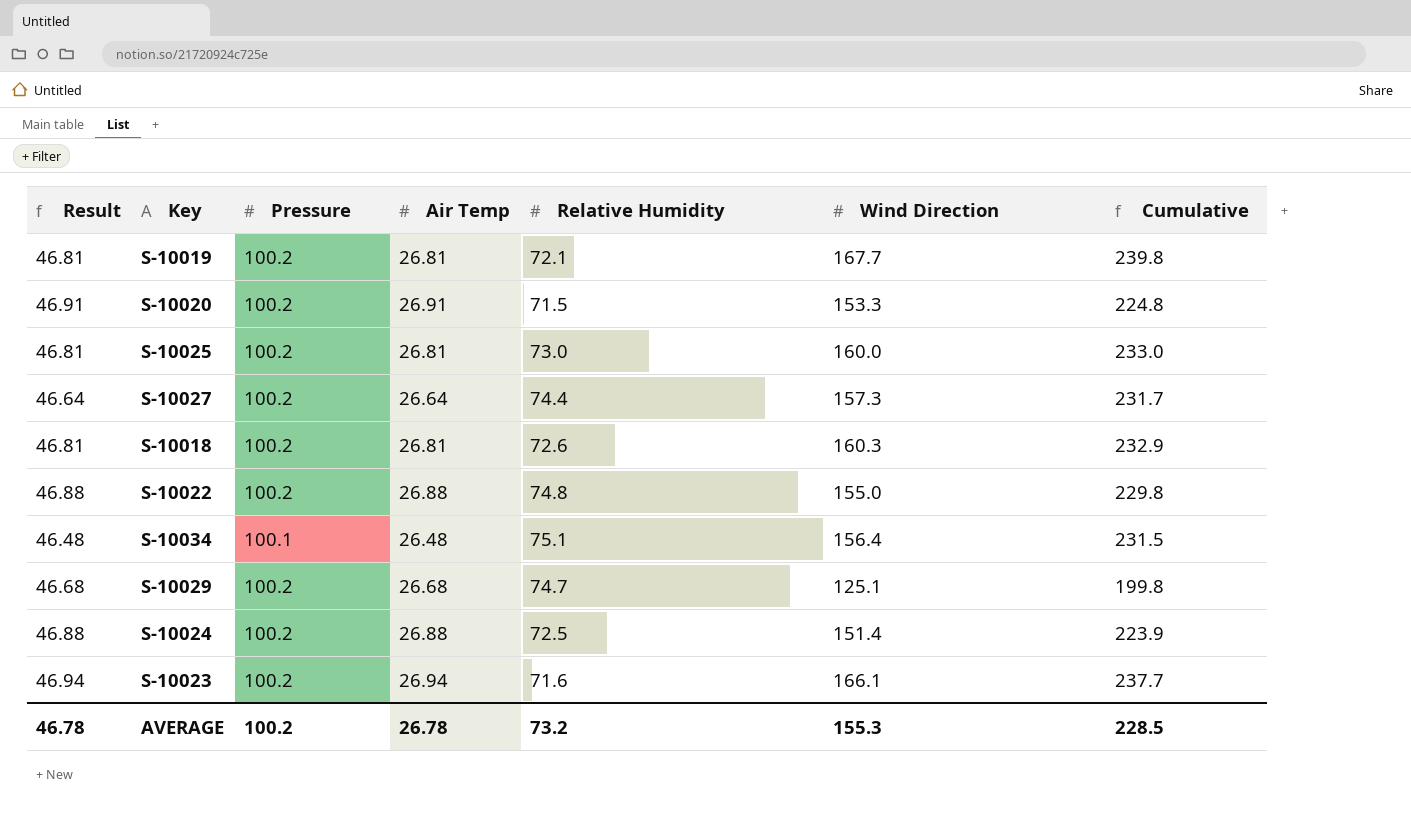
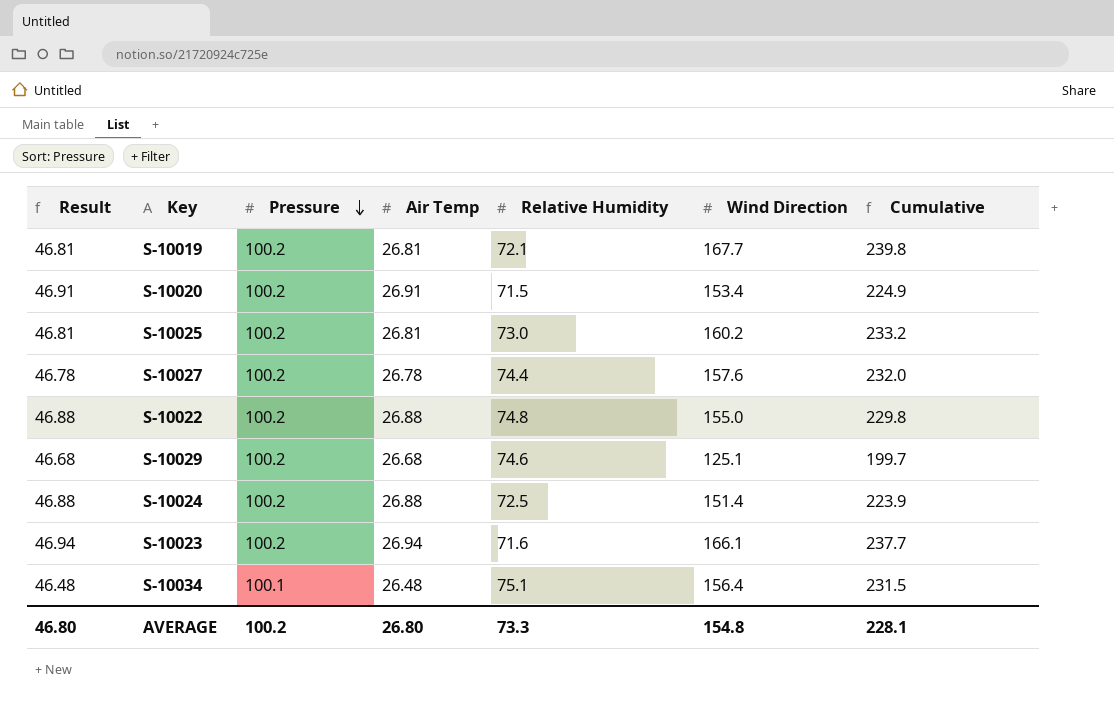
row order: none -> Pressure descending
row S-10018: 46.81 | 100.2 | 26.81 | 72.6 | 160.3 | 232.9 -> none
S-10020 | Wind Direction: 153.3 -> 153.4
S-10020 | Cumulative: 224.8 -> 224.9
S-10025 | Wind Direction: 160.0 -> 160.2
S-10025 | Cumulative: 233.0 -> 233.2
S-10027 | Result: 46.64 -> 46.78
S-10027 | Air Temp: 26.64 -> 26.78
S-10027 | Wind Direction: 157.3 -> 157.6
S-10027 | Cumulative: 231.7 -> 232.0
S-10029 | Relative Humidity: 74.7 -> 74.6
S-10029 | Cumulative: 199.8 -> 199.7
AVERAGE | Result: 46.78 -> 46.80
AVERAGE | Air Temp: 26.78 -> 26.80
AVERAGE | Relative Humidity: 73.2 -> 73.3
AVERAGE | Wind Direction: 155.3 -> 154.8
AVERAGE | Cumulative: 228.5 -> 228.1

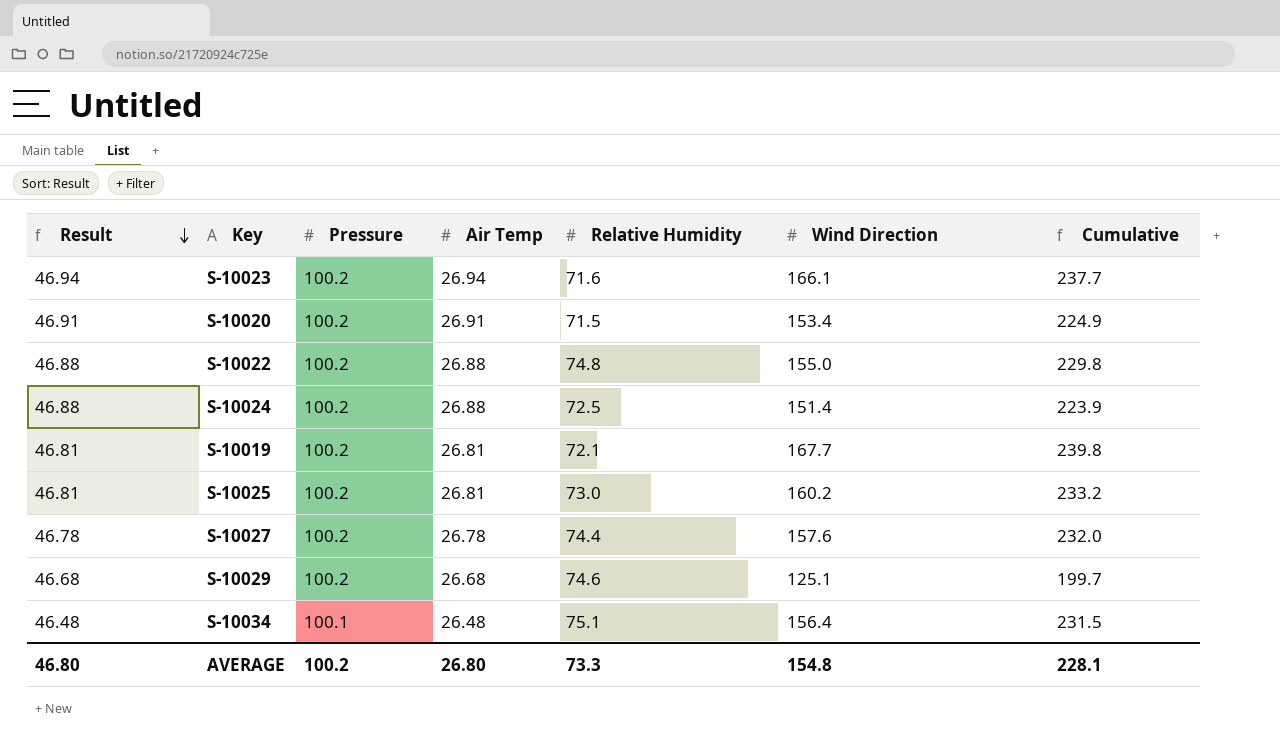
row order: Pressure descending -> Result descending

